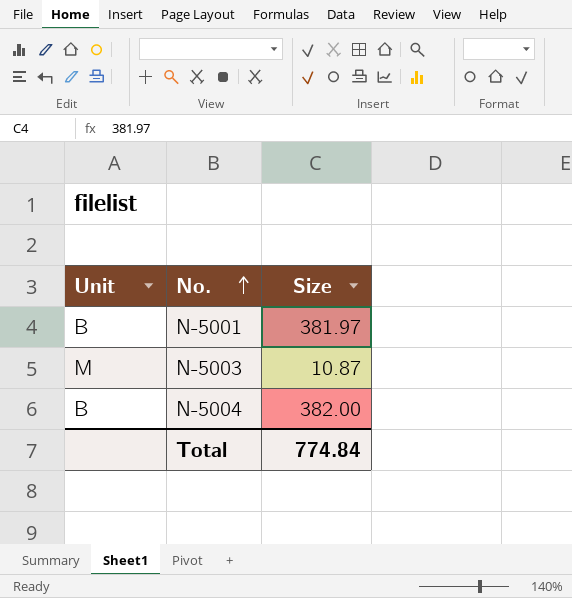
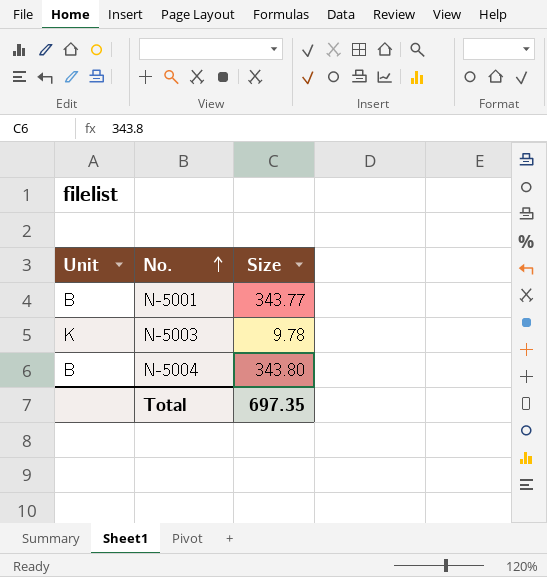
N-5001 | Size: 381.97 -> 343.77
N-5003 | Unit: M -> K
N-5003 | Size: 10.87 -> 9.78
N-5004 | Size: 382.00 -> 343.80
Total | Size: 774.84 -> 697.35

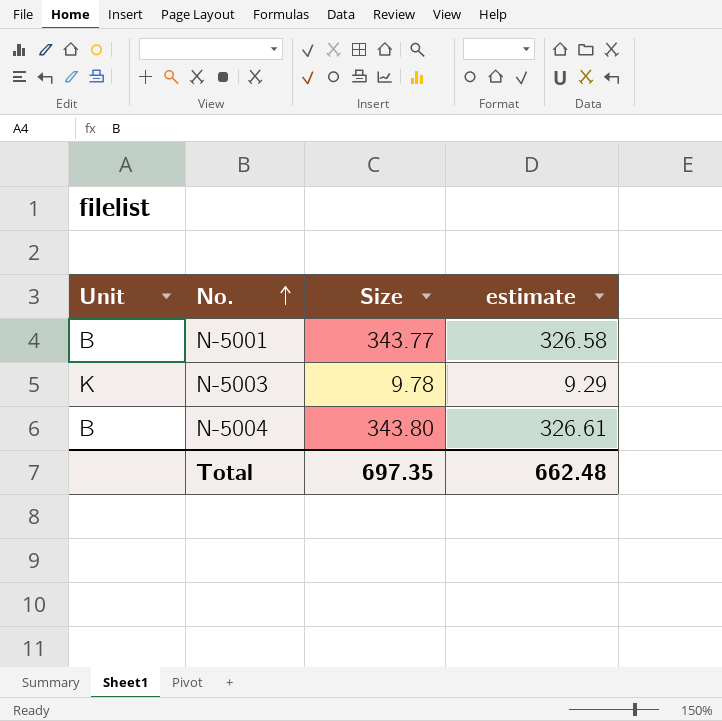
column estimate | formula: none -> [Size] * 0.95

